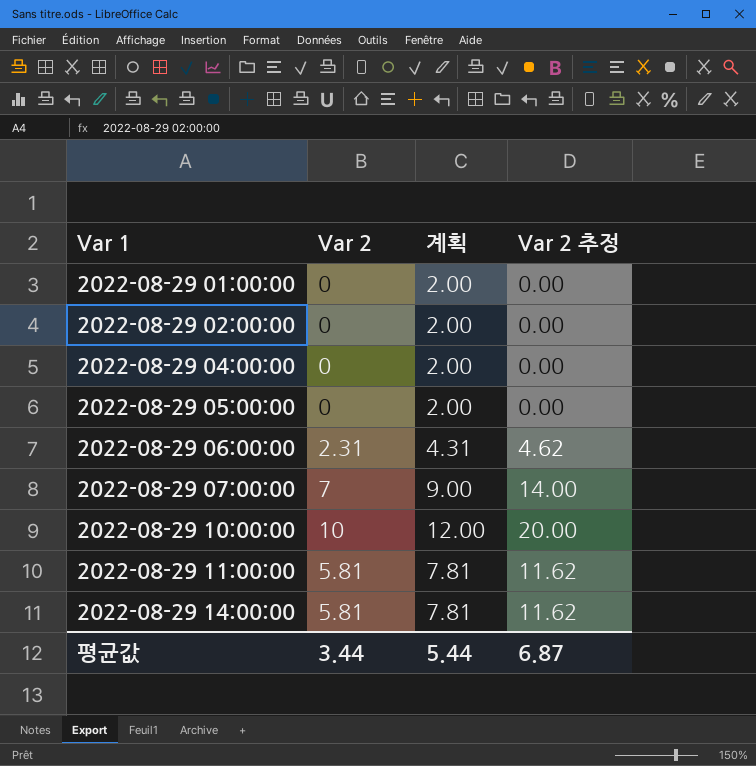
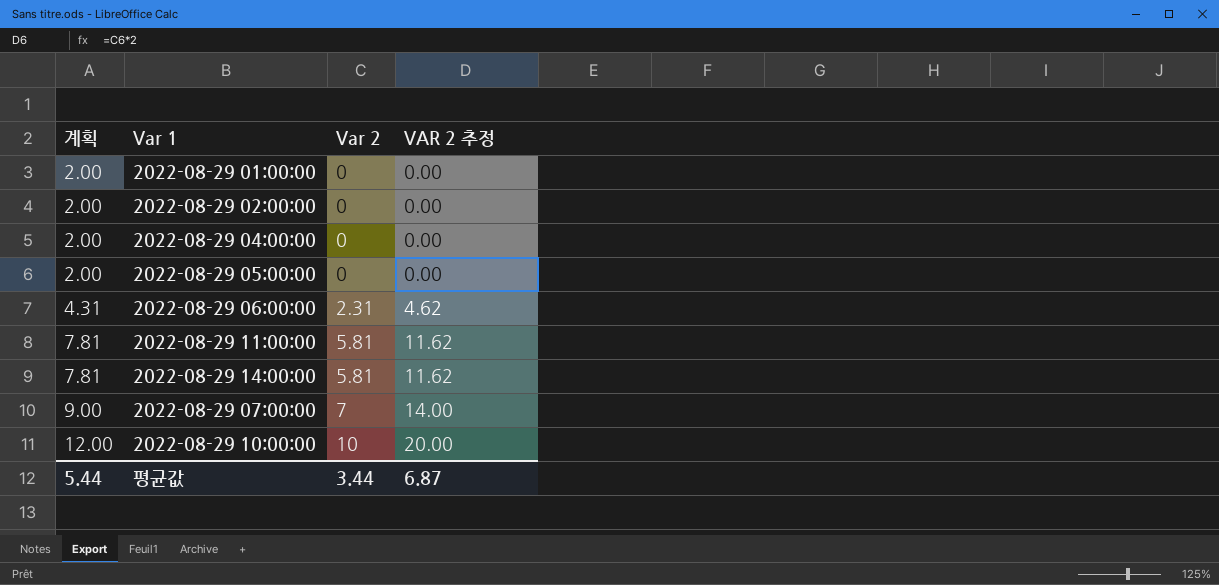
row order: Var 1 ascending -> 계획 ascending
column 계획 | position: 3 -> 1
column name: Var 2 추정 -> VAR 2 추정

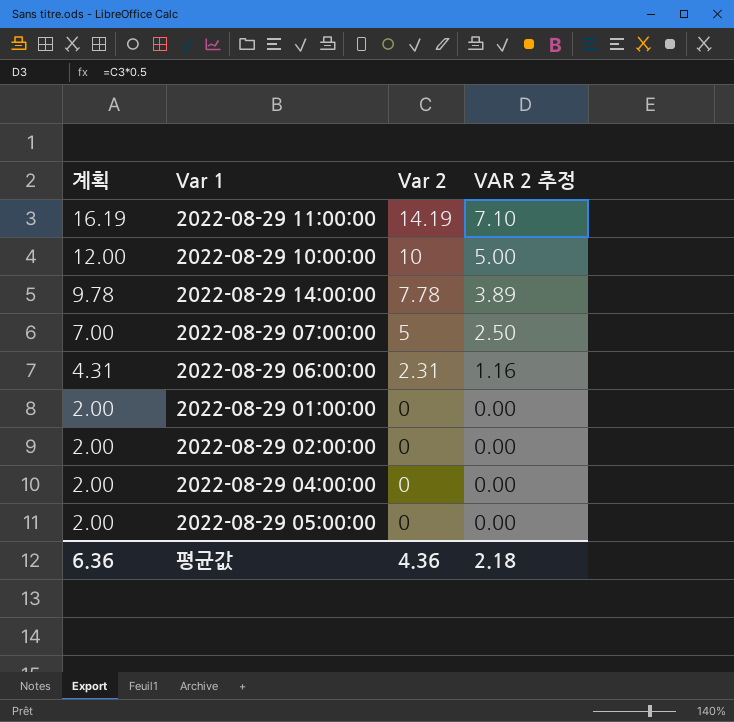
row order: 계획 ascending -> 계획 descending
column VAR 2 추정 | formula: [Var 2] * 2 -> [Var 2] * 0.5
2022-08-29 11:00:00 | 계획: 7.81 -> 16.19
2022-08-29 11:00:00 | Var 2: 5.81 -> 14.19
2022-08-29 14:00:00 | 계획: 7.81 -> 9.78
2022-08-29 14:00:00 | Var 2: 5.81 -> 7.78
2022-08-29 07:00:00 | 계획: 9.00 -> 7.00
2022-08-29 07:00:00 | Var 2: 7 -> 5
평균값 | 계획: 5.44 -> 6.36
평균값 | Var 2: 3.44 -> 4.36
평균값 | VAR 2 추정: 6.87 -> 2.18

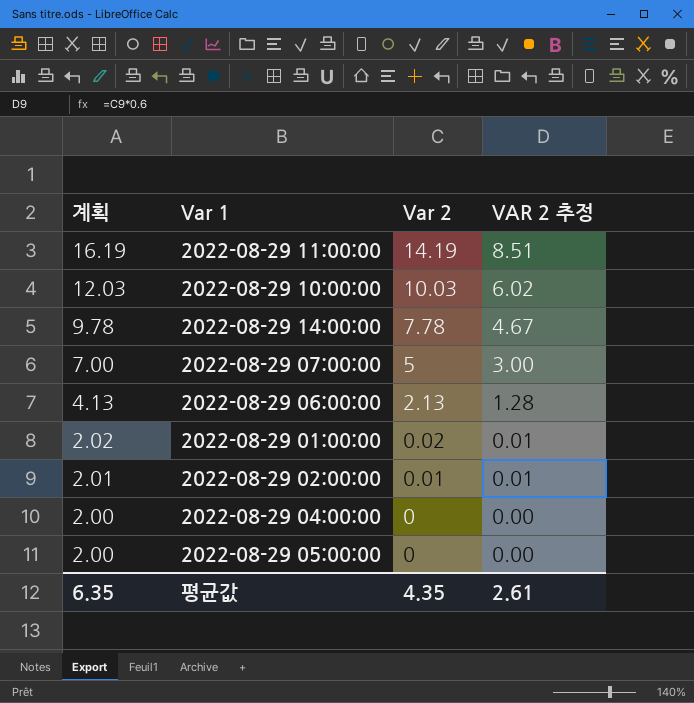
column VAR 2 추정 | formula: [Var 2] * 0.5 -> [Var 2] * 0.6
2022-08-29 10:00:00 | 계획: 12.00 -> 12.03
2022-08-29 10:00:00 | Var 2: 10 -> 10.03
2022-08-29 06:00:00 | 계획: 4.31 -> 4.13
2022-08-29 06:00:00 | Var 2: 2.31 -> 2.13
2022-08-29 01:00:00 | 계획: 2.00 -> 2.02
2022-08-29 01:00:00 | Var 2: 0 -> 0.02
2022-08-29 02:00:00 | 계획: 2.00 -> 2.01
2022-08-29 02:00:00 | Var 2: 0 -> 0.01
평균값 | 계획: 6.36 -> 6.35
평균값 | Var 2: 4.36 -> 4.35
평균값 | VAR 2 추정: 2.18 -> 2.61

